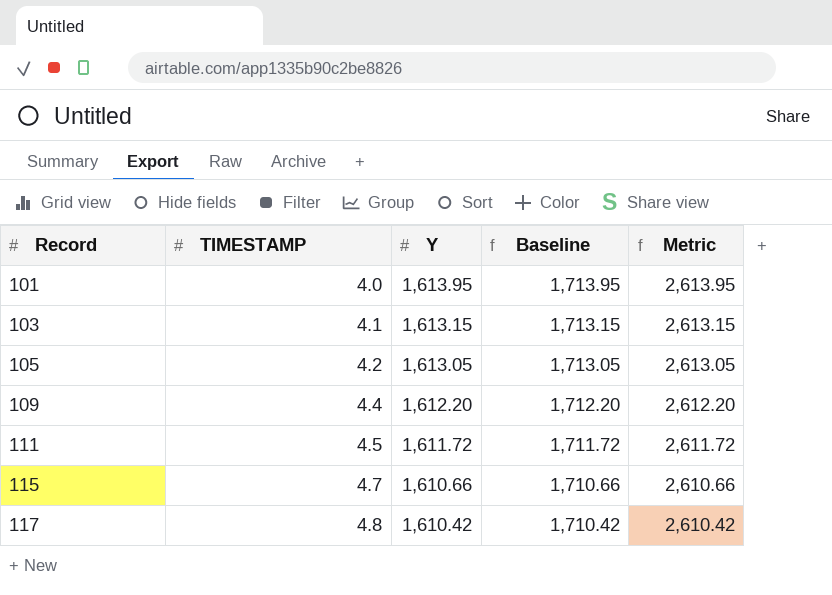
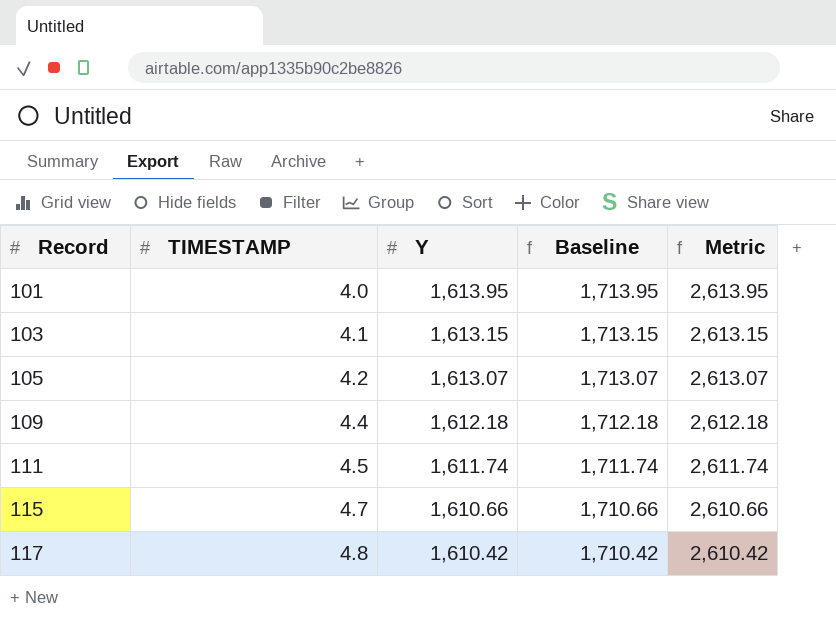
105 | Y: 1,613.05 -> 1,613.07
105 | Baseline: 1,713.05 -> 1,713.07
105 | Metric: 2,613.05 -> 2,613.07
109 | Y: 1,612.20 -> 1,612.18
109 | Baseline: 1,712.20 -> 1,712.18
109 | Metric: 2,612.20 -> 2,612.18
111 | Y: 1,611.72 -> 1,611.74
111 | Baseline: 1,711.72 -> 1,711.74
111 | Metric: 2,611.72 -> 2,611.74

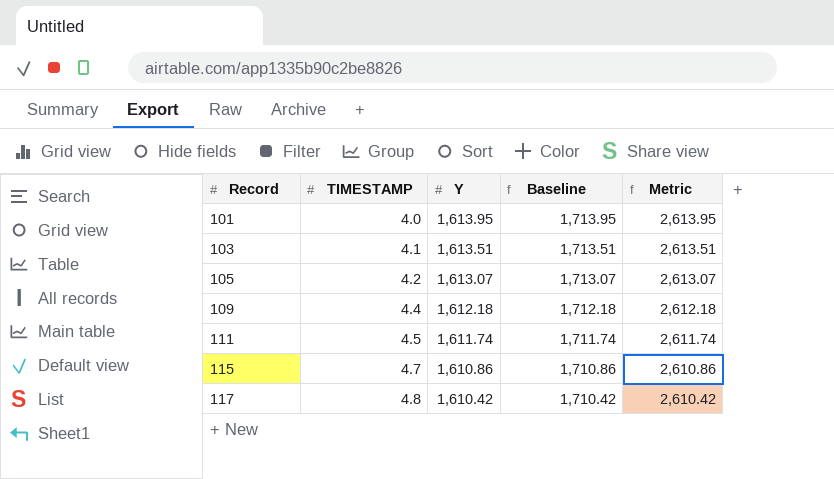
103 | Y: 1,613.15 -> 1,613.51
103 | Baseline: 1,713.15 -> 1,713.51
103 | Metric: 2,613.15 -> 2,613.51
115 | Y: 1,610.66 -> 1,610.86
115 | Baseline: 1,710.66 -> 1,710.86
115 | Metric: 2,610.66 -> 2,610.86

